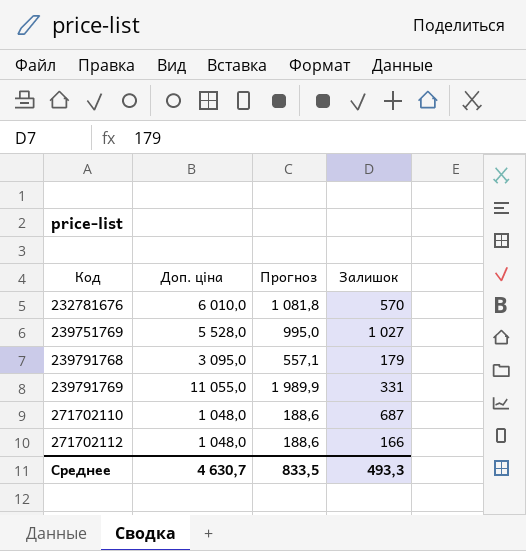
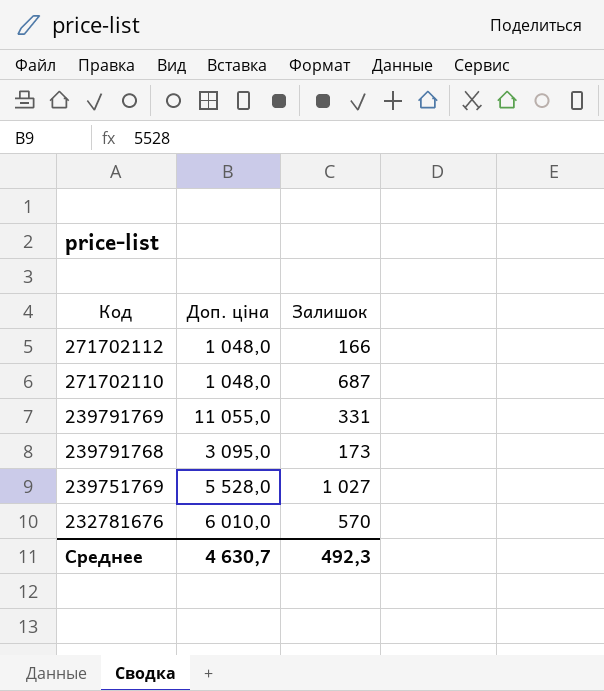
row order: Код ascending -> Код descending
column Прогноз | formula: [Доп. ціна] * 0,18 -> none
239791768 | Залишок: 179 -> 173
Среднее | Залишок: 493,3 -> 492,3

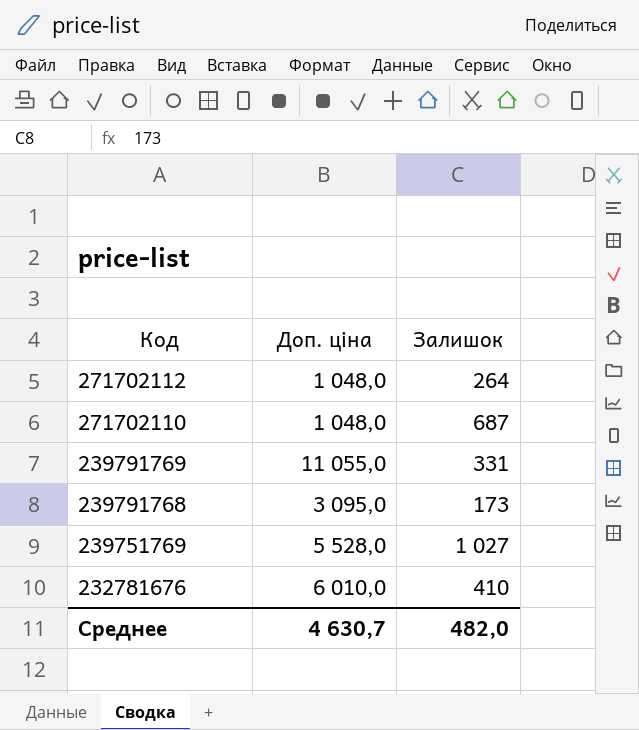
271702112 | Залишок: 166 -> 264
232781676 | Залишок: 570 -> 410
Среднее | Залишок: 492,3 -> 482,0

